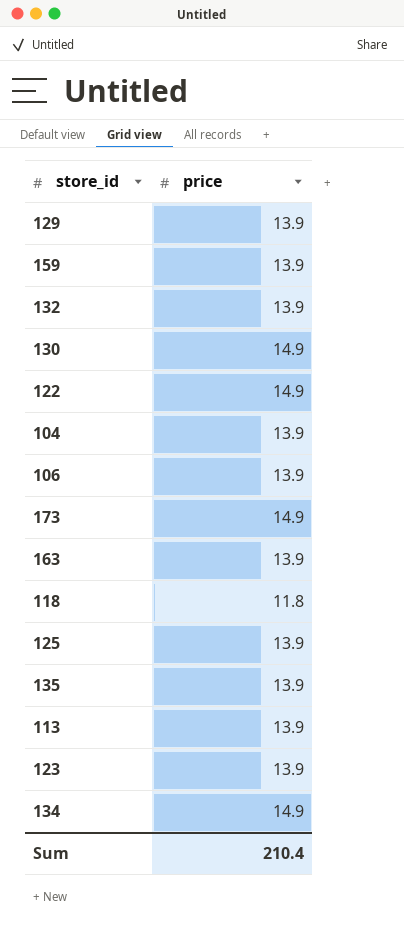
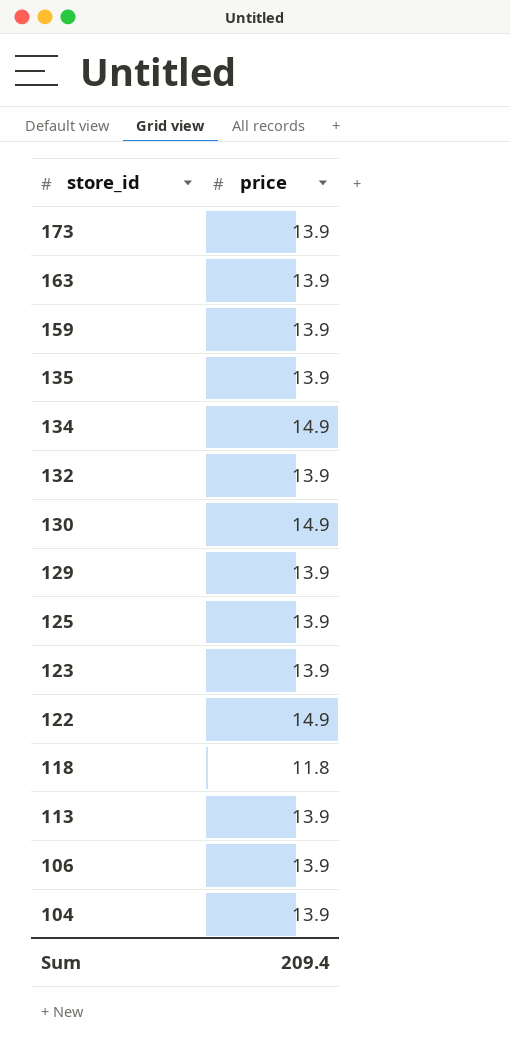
row order: none -> store_id descending
173 | price: 14.9 -> 13.9
Sum | price: 210.4 -> 209.4

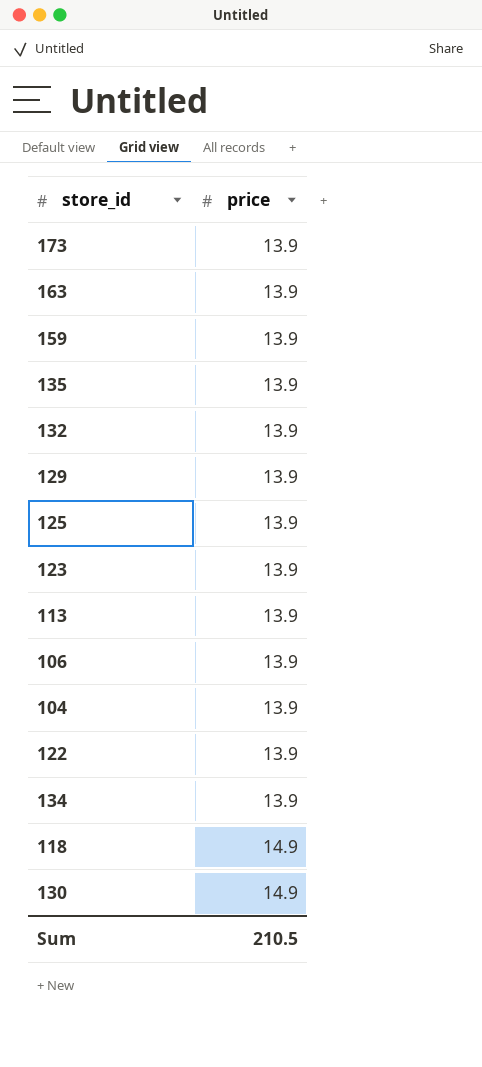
row order: store_id descending -> price ascending
122 | price: 14.9 -> 13.9
134 | price: 14.9 -> 13.9
118 | price: 11.8 -> 14.9
Sum | price: 209.4 -> 210.5

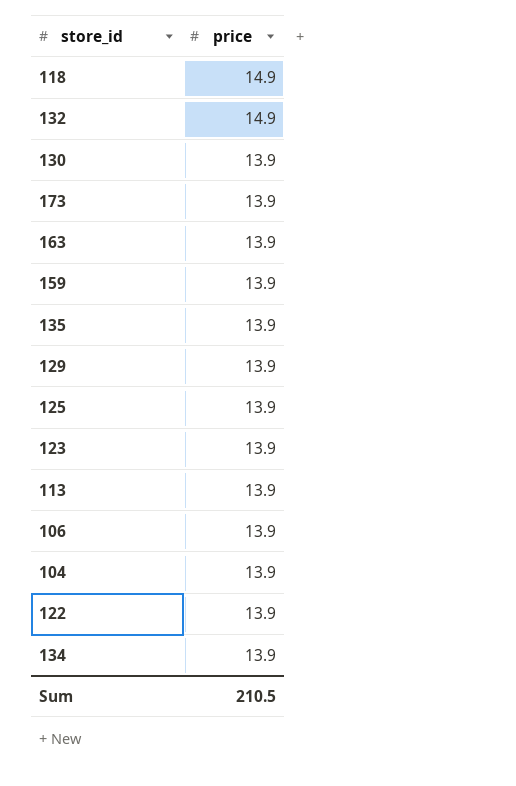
row order: price ascending -> price descending
132 | price: 13.9 -> 14.9
130 | price: 14.9 -> 13.9

